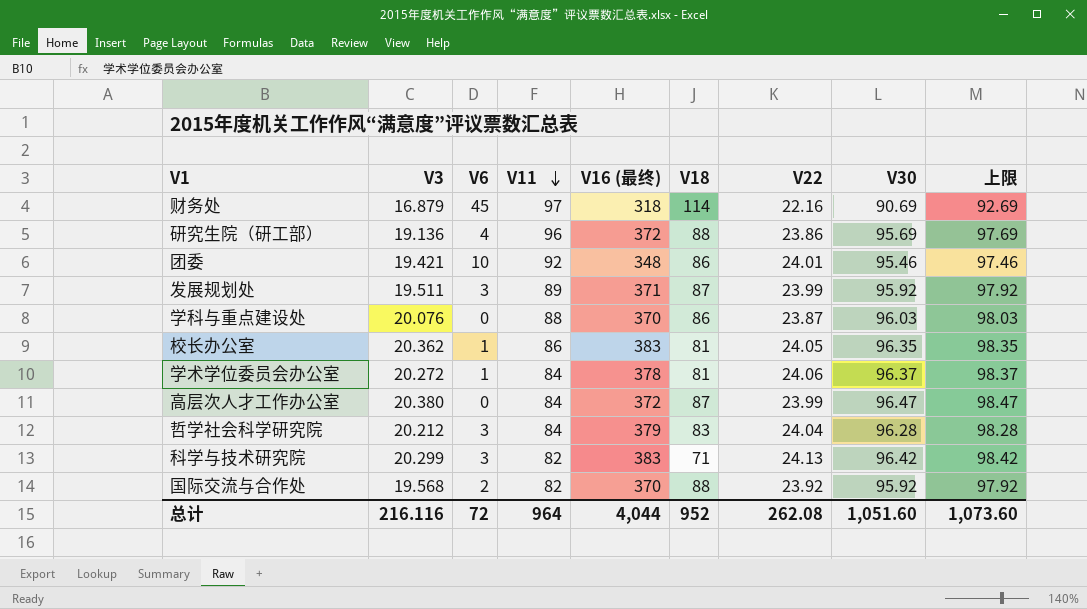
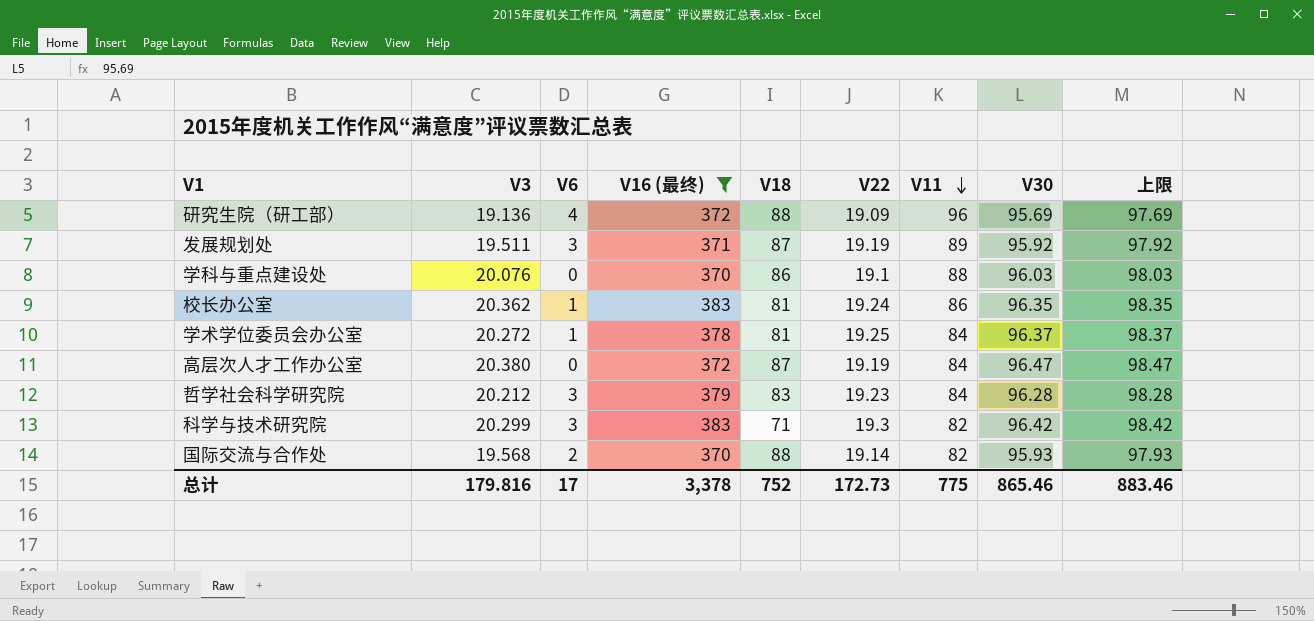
filter: none -> V16 (最终) >= 370
column V11 | position: 4 -> 7
研究生院（研工部） | V22: 23.86 -> 19.09
发展规划处 | V22: 23.99 -> 19.19
学科与重点建设处 | V22: 23.87 -> 19.1
校长办公室 | V22: 24.05 -> 19.24
学术学位委员会办公室 | V22: 24.06 -> 19.25
高层次人才工作办公室 | V22: 23.99 -> 19.19
哲学社会科学研究院 | V22: 24.04 -> 19.23
科学与技术研究院 | V22: 24.13 -> 19.3
国际交流与合作处 | V22: 23.92 -> 19.14
国际交流与合作处 | V30: 95.92 -> 95.93
国际交流与合作处 | 上限: 97.92 -> 97.93
总计 | V3: 216.116 -> 179.816
总计 | V6: 72 -> 17
总计 | V16 (最终): 4,044 -> 3,378
总计 | V18: 952 -> 752
总计 | V22: 262.08 -> 172.73
总计 | V11: 964 -> 775
总计 | V30: 1,051.60 -> 865.46
总计 | 上限: 1,073.60 -> 883.46

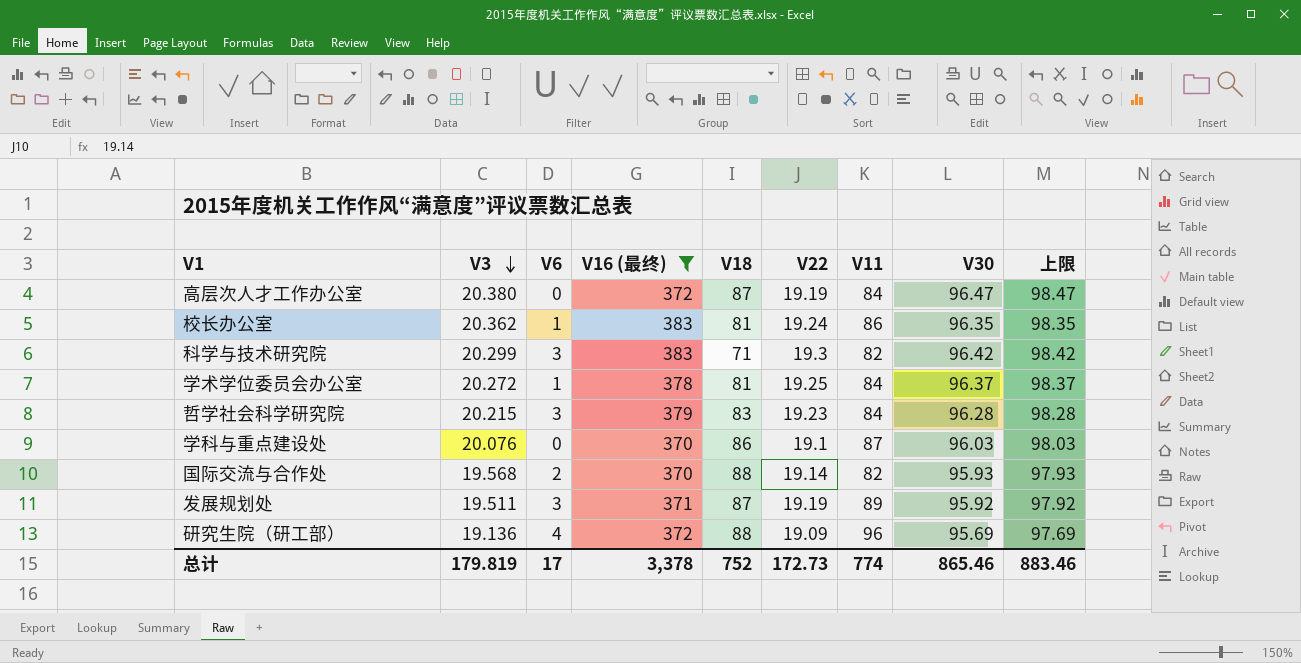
row order: V11 descending -> V3 descending
哲学社会科学研究院 | V3: 20.212 -> 20.215
学科与重点建设处 | V11: 88 -> 87
总计 | V3: 179.816 -> 179.819
总计 | V11: 775 -> 774

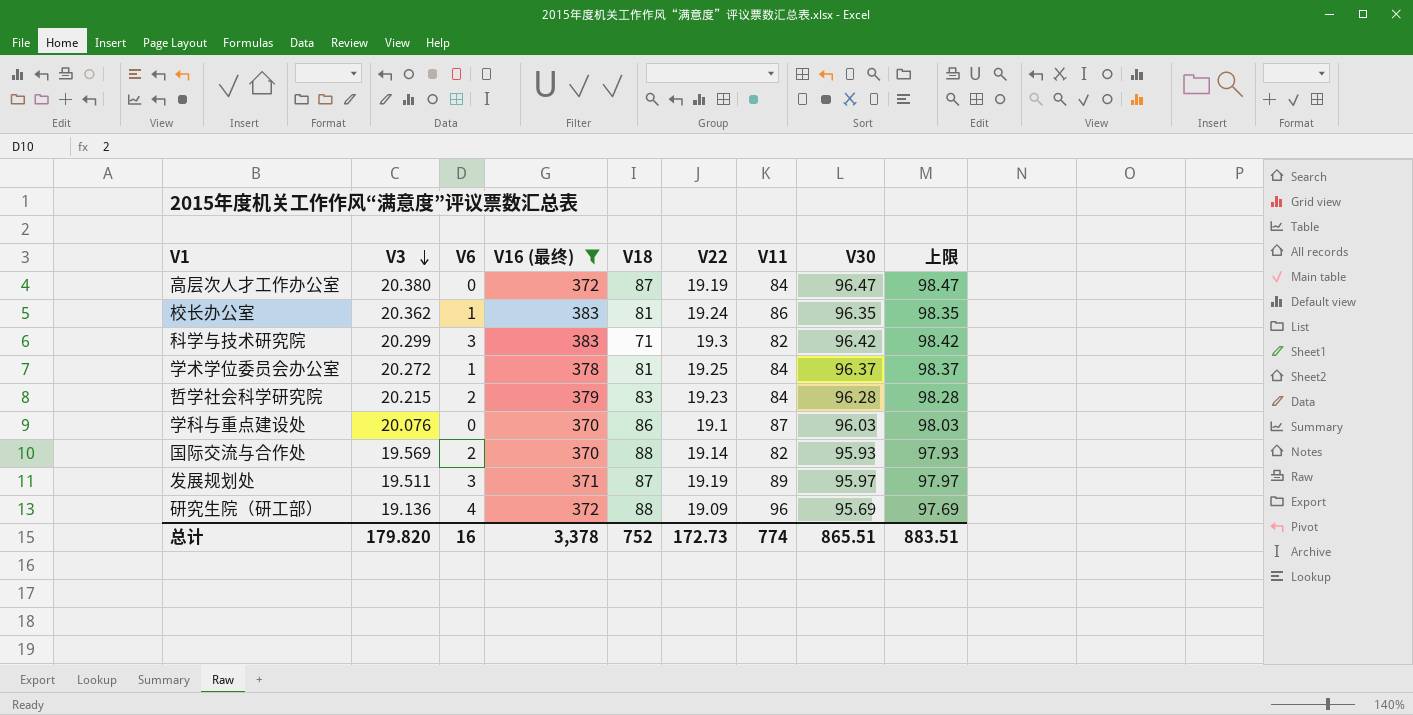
哲学社会科学研究院 | V6: 3 -> 2
国际交流与合作处 | V3: 19.568 -> 19.569
发展规划处 | V30: 95.92 -> 95.97
发展规划处 | 上限: 97.92 -> 97.97
总计 | V3: 179.819 -> 179.820
总计 | V6: 17 -> 16
总计 | V30: 865.46 -> 865.51
总计 | 上限: 883.46 -> 883.51

